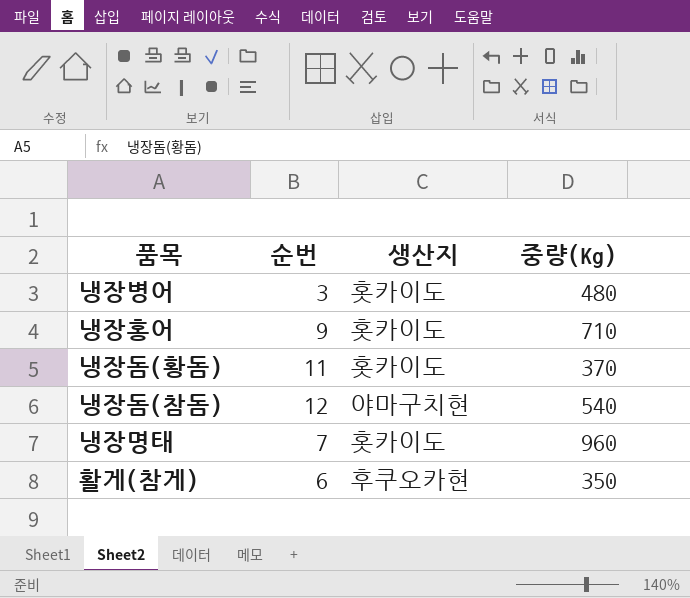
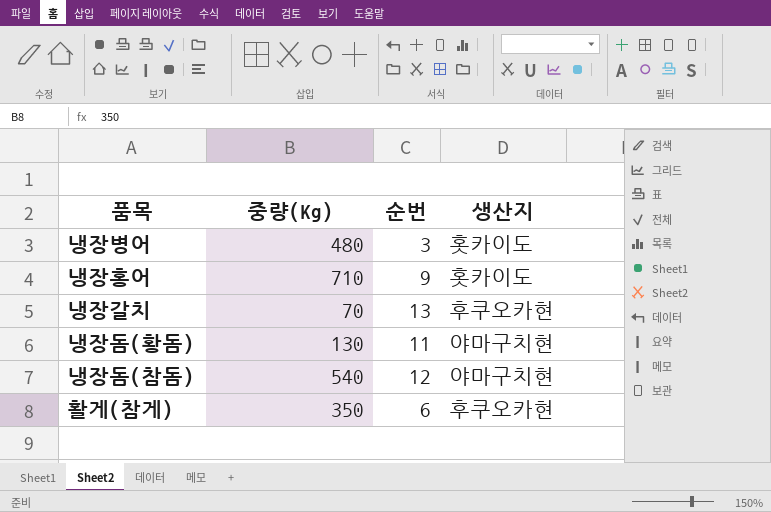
column 중량(Kg) | position: 4 -> 2
row 냉장명태: 7 | 홋카이도 | 960 -> none
row 냉장갈치: none -> 70 | 13 | 후쿠오카현
냉장돔(황돔) | 중량(Kg): 370 -> 130
냉장돔(황돔) | 생산지: 홋카이도 -> 야마구치현

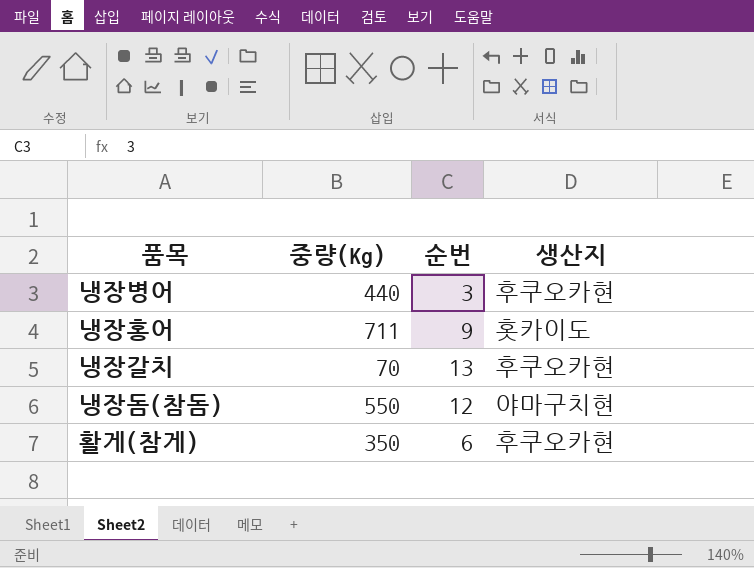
row 냉장돔(황돔): 130 | 11 | 야마구치현 -> none
냉장병어 | 중량(Kg): 480 -> 440
냉장병어 | 생산지: 홋카이도 -> 후쿠오카현
냉장홍어 | 중량(Kg): 710 -> 711
냉장돔(참돔) | 중량(Kg): 540 -> 550

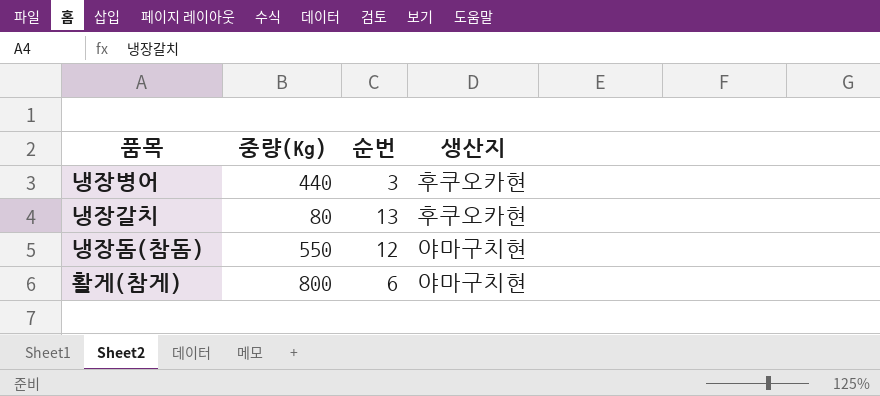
row 냉장홍어: 711 | 9 | 홋카이도 -> none
냉장갈치 | 중량(Kg): 70 -> 80
활게(참게) | 중량(Kg): 350 -> 800
활게(참게) | 생산지: 후쿠오카현 -> 야마구치현

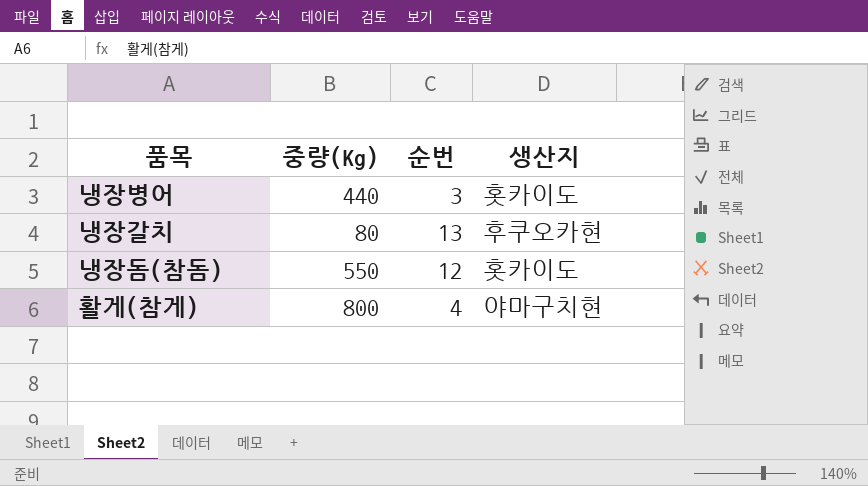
냉장병어 | 생산지: 후쿠오카현 -> 홋카이도
냉장돔(참돔) | 생산지: 야마구치현 -> 홋카이도
활게(참게) | 순번: 6 -> 4

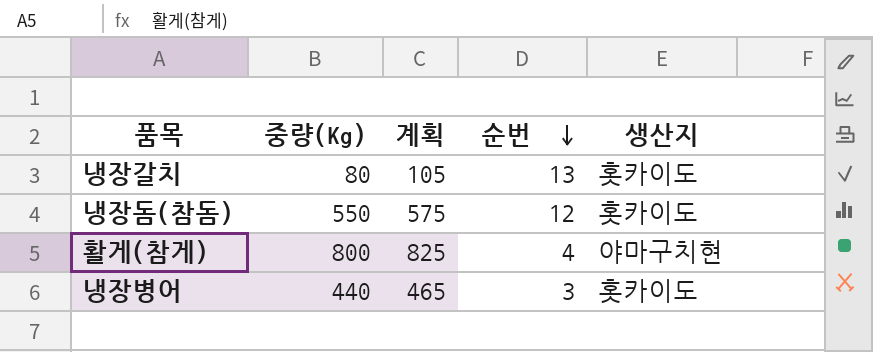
row order: none -> 순번 descending
column 계획 | formula: none -> [중량(Kg)] + 25
냉장갈치 | 생산지: 후쿠오카현 -> 홋카이도

